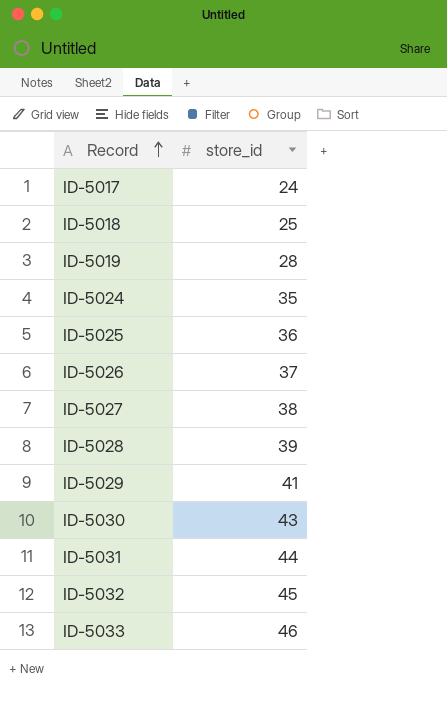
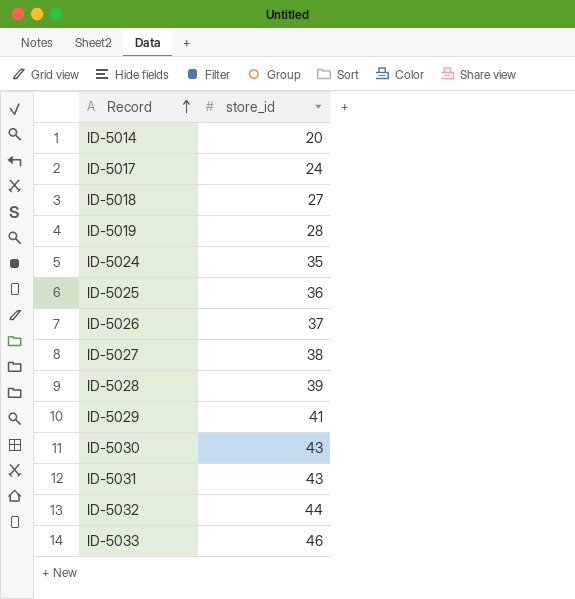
row ID-5014: none -> 20
ID-5018 | store_id: 25 -> 27
ID-5031 | store_id: 44 -> 43
ID-5032 | store_id: 45 -> 44

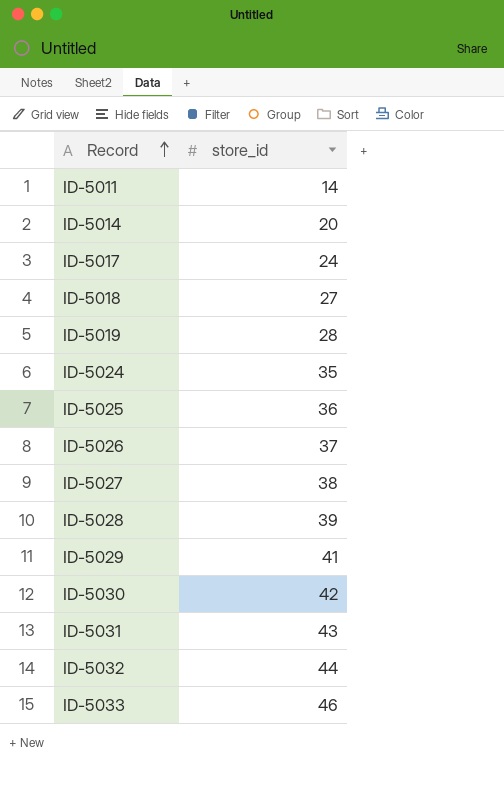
row ID-5011: none -> 14
ID-5030 | store_id: 43 -> 42

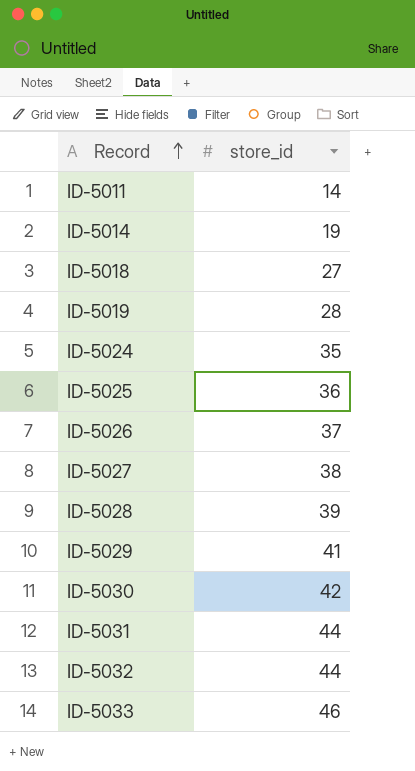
row ID-5017: 24 -> none
ID-5014 | store_id: 20 -> 19
ID-5031 | store_id: 43 -> 44

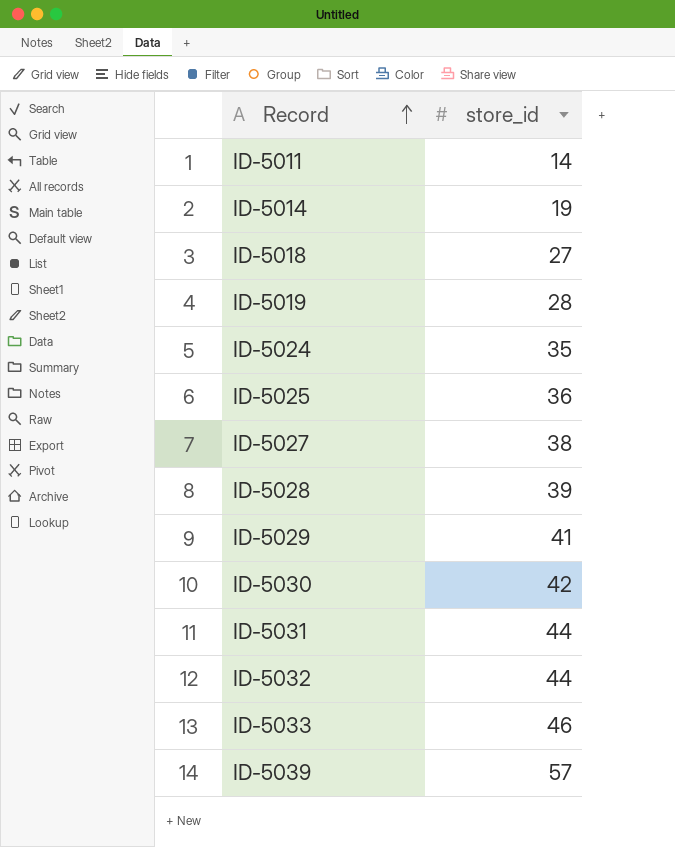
row ID-5026: 37 -> none
row ID-5039: none -> 57

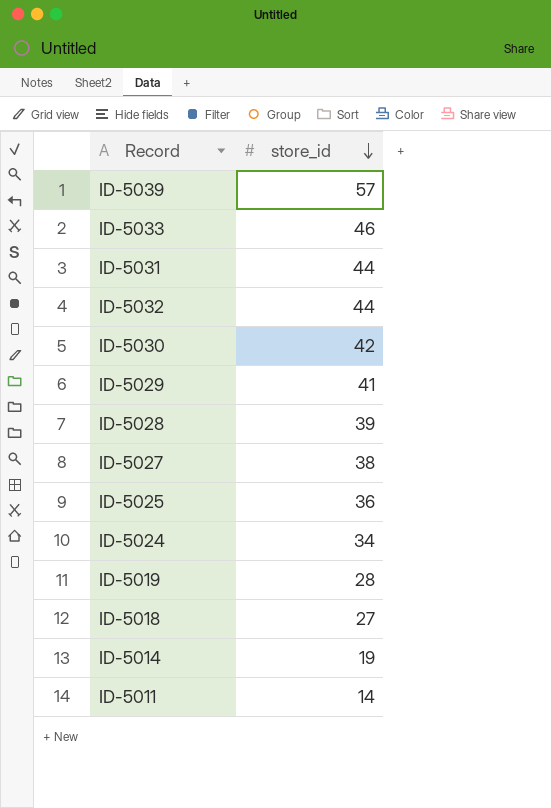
row order: Record ascending -> store_id descending
ID-5024 | store_id: 35 -> 34

